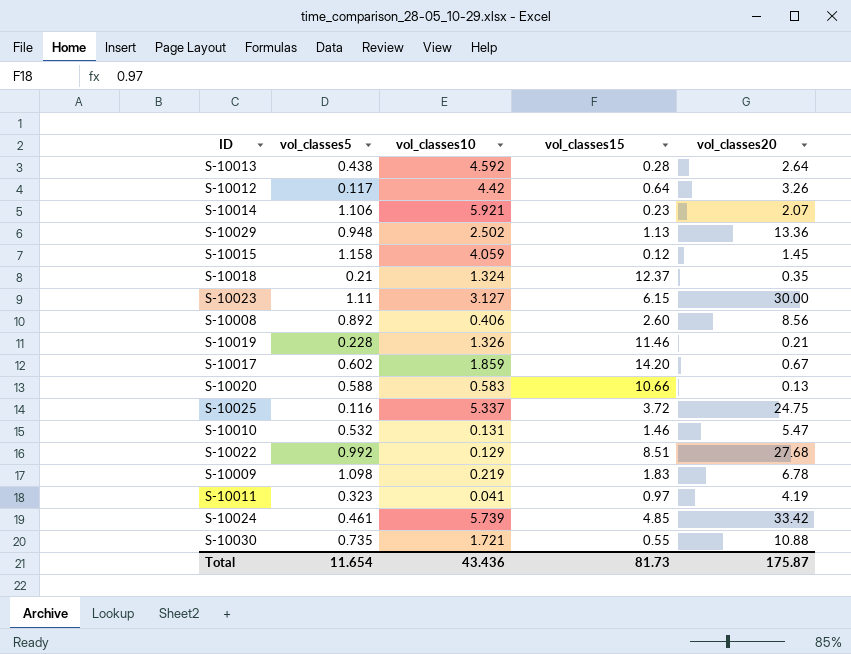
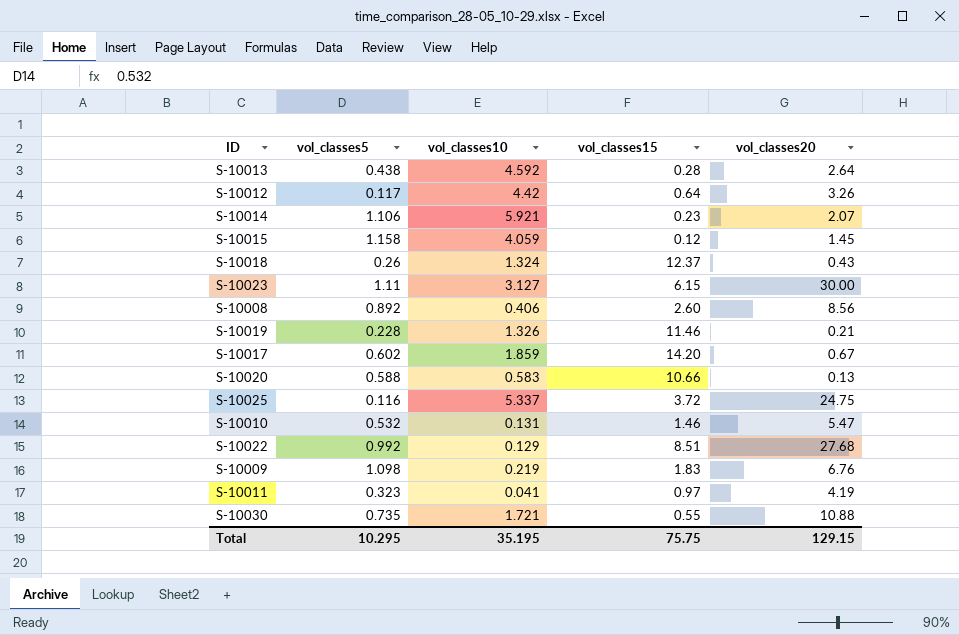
row S-10029: 0.948 | 2.502 | 1.13 | 13.36 -> none
row S-10024: 0.461 | 5.739 | 4.85 | 33.42 -> none
S-10018 | vol_classes5: 0.21 -> 0.26
S-10018 | vol_classes20: 0.35 -> 0.43
S-10009 | vol_classes20: 6.78 -> 6.76
Total | vol_classes5: 11.654 -> 10.295
Total | vol_classes10: 43.436 -> 35.195
Total | vol_classes15: 81.73 -> 75.75
Total | vol_classes20: 175.87 -> 129.15

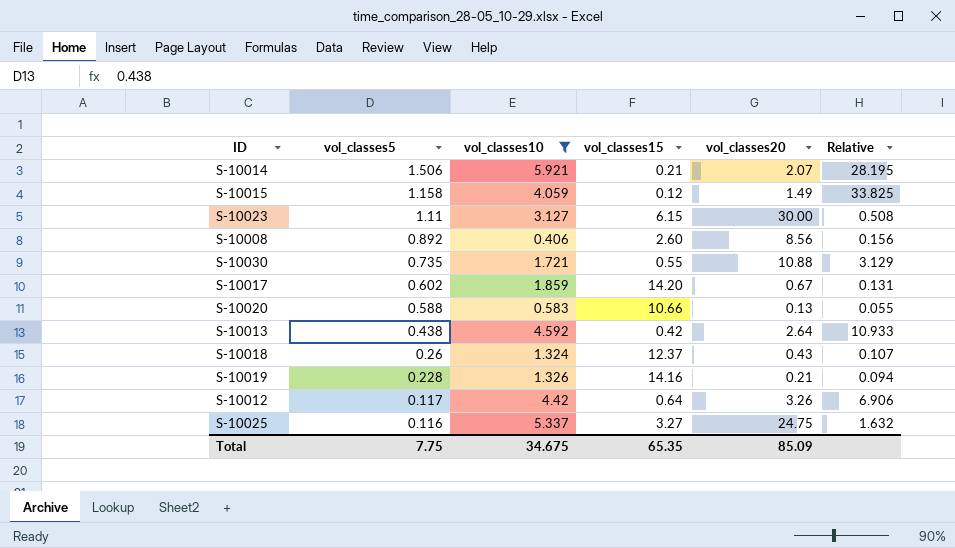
filter: none -> vol_classes10 >= 0.406
row order: none -> vol_classes5 descending
column Relative | formula: none -> [vol_classes10] / [vol_classes15]
S-10014 | vol_classes5: 1.106 -> 1.506
S-10014 | vol_classes15: 0.23 -> 0.21
S-10015 | vol_classes20: 1.45 -> 1.49
S-10013 | vol_classes15: 0.28 -> 0.42
S-10019 | vol_classes15: 11.46 -> 14.16
S-10025 | vol_classes15: 3.72 -> 3.27
Total | vol_classes5: 10.295 -> 7.75
Total | vol_classes10: 35.195 -> 34.675
Total | vol_classes15: 75.75 -> 65.35
Total | vol_classes20: 129.15 -> 85.09

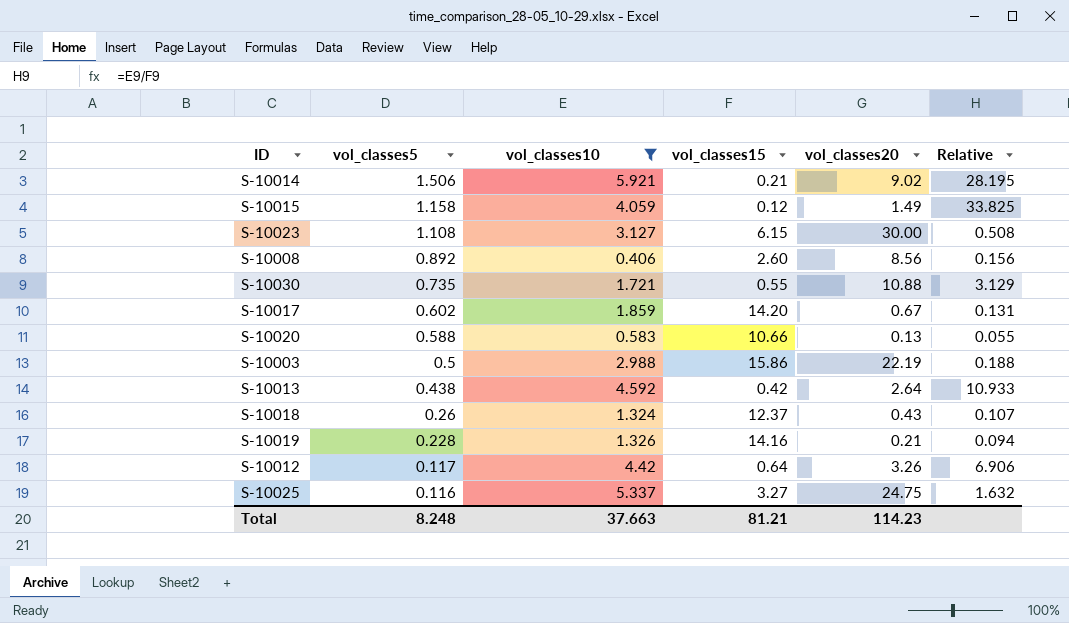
S-10014 | vol_classes20: 2.07 -> 9.02
S-10023 | vol_classes5: 1.11 -> 1.108
row S-10003: none -> 0.5 | 2.988 | 15.86 | 22.19 | 0.188
Total | vol_classes5: 7.75 -> 8.248
Total | vol_classes10: 34.675 -> 37.663
Total | vol_classes15: 65.35 -> 81.21
Total | vol_classes20: 85.09 -> 114.23

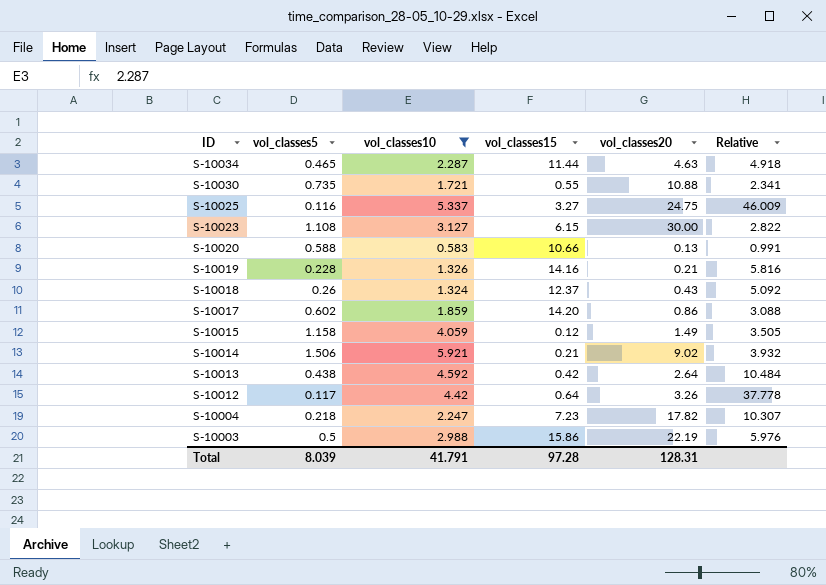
row order: vol_classes5 descending -> ID descending
column Relative | formula: [vol_classes10] / [vol_classes15] -> [vol_classes10] / [vol_classes5]
row S-10008: 0.892 | 0.406 | 2.60 | 8.56 | 0.156 -> none
row S-10034: none -> 0.465 | 2.287 | 11.44 | 4.63 | 4.918
S-10017 | vol_classes20: 0.67 -> 0.86
row S-10004: none -> 0.218 | 2.247 | 7.23 | 17.82 | 10.307
Total | vol_classes5: 8.248 -> 8.039
Total | vol_classes10: 37.663 -> 41.791
Total | vol_classes15: 81.21 -> 97.28
Total | vol_classes20: 114.23 -> 128.31

